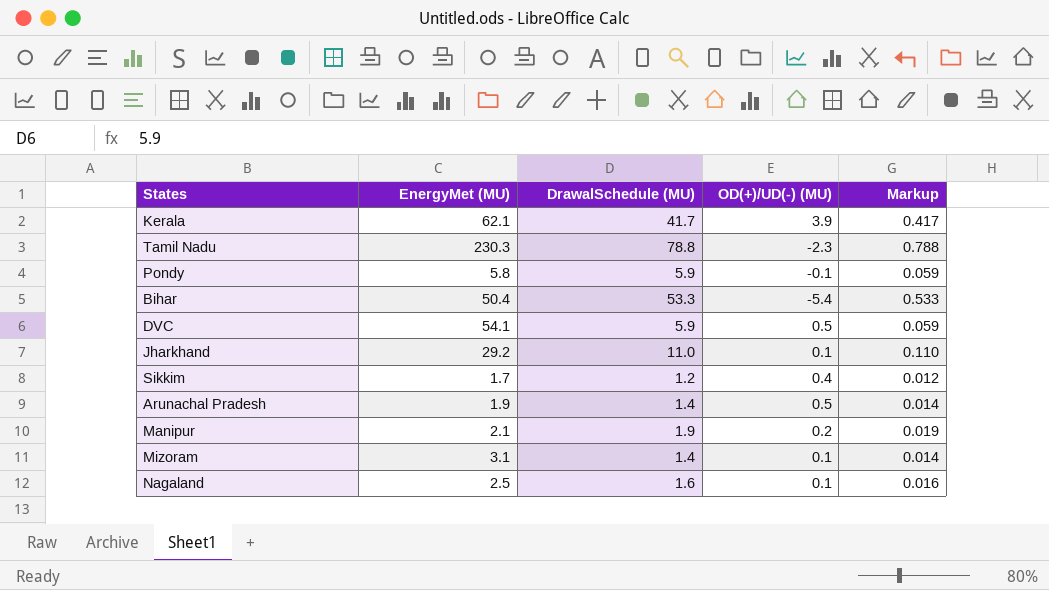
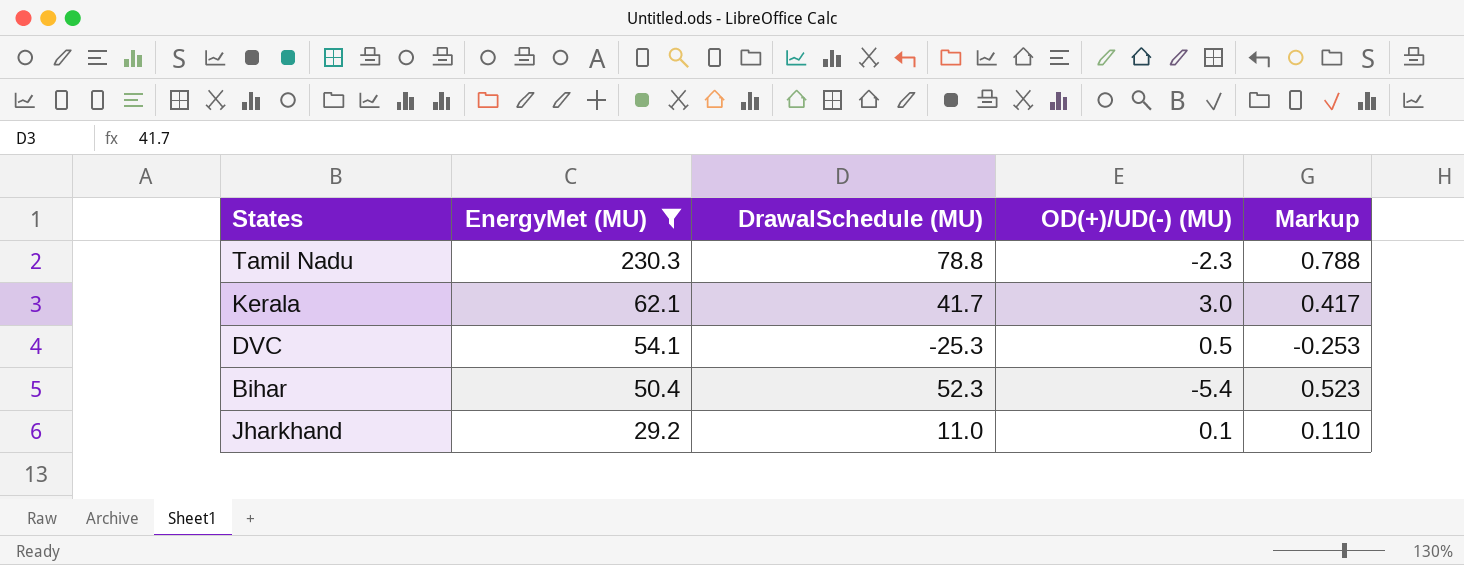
filter: none -> EnergyMet (MU) >= 29.2
row order: none -> EnergyMet (MU) descending
Kerala | OD(+)/UD(-) (MU): 3.9 -> 3.0
DVC | DrawalSchedule (MU): 5.9 -> -25.3
DVC | Markup: 0.059 -> -0.253
Bihar | DrawalSchedule (MU): 53.3 -> 52.3
Bihar | Markup: 0.533 -> 0.523

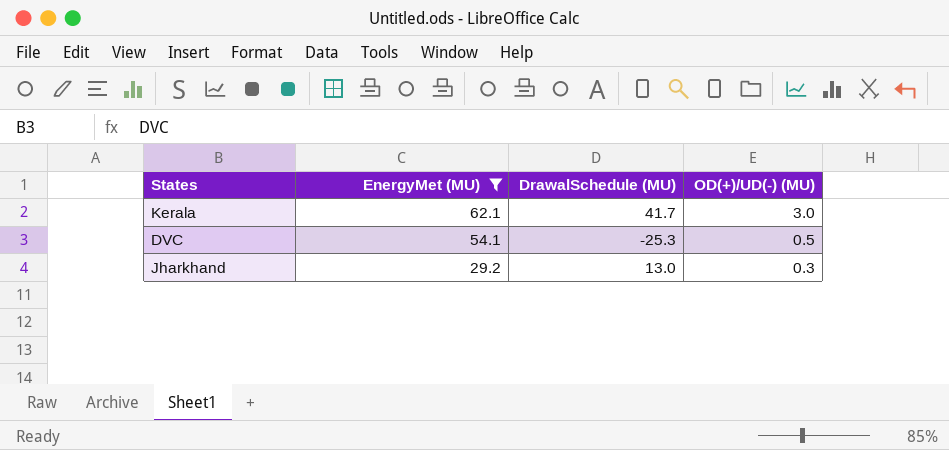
column Markup | formula: [DrawalSchedule (MU)] * 0.01 -> none
row Tamil Nadu: 230.3 | 78.8 | -2.3 | 0.788 -> none
row Bihar: 50.4 | 52.3 | -5.4 | 0.523 -> none
Jharkhand | DrawalSchedule (MU): 11.0 -> 13.0
Jharkhand | OD(+)/UD(-) (MU): 0.1 -> 0.3

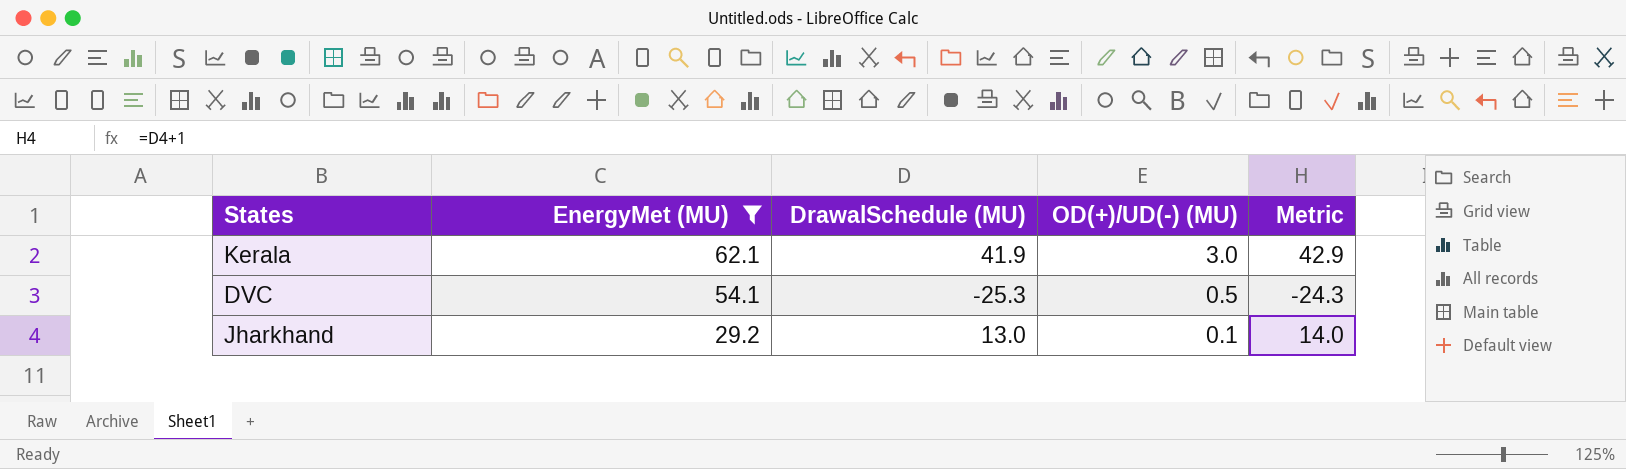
column Metric | formula: none -> [DrawalSchedule (MU)] + 1
Kerala | DrawalSchedule (MU): 41.7 -> 41.9
Jharkhand | OD(+)/UD(-) (MU): 0.3 -> 0.1

